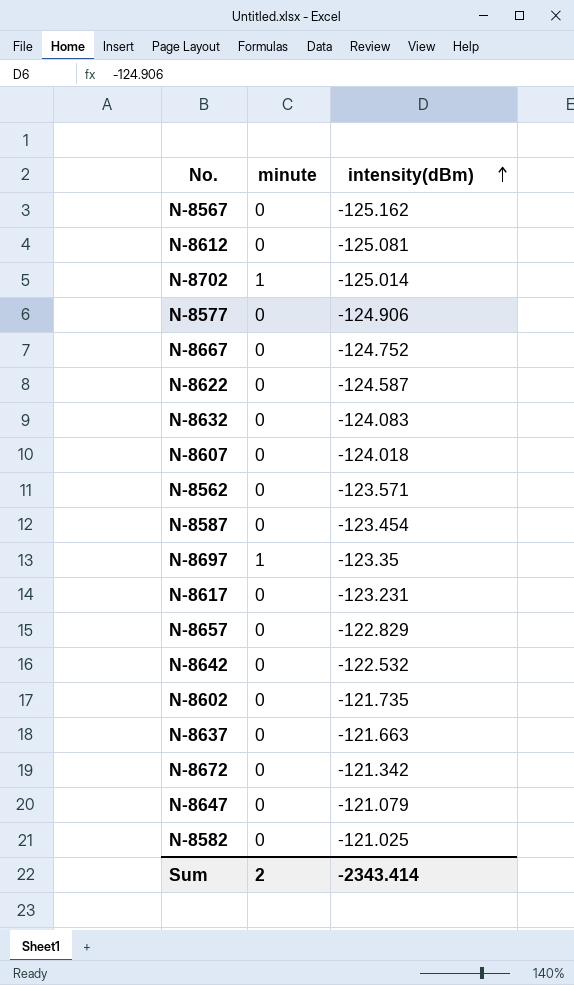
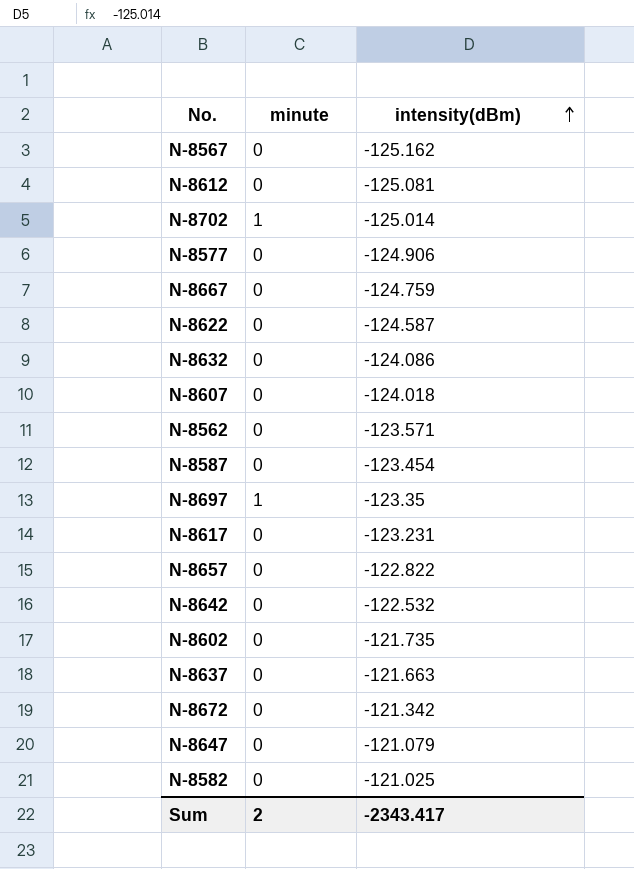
N-8667 | intensity(dBm): -124.752 -> -124.759
N-8632 | intensity(dBm): -124.083 -> -124.086
N-8657 | intensity(dBm): -122.829 -> -122.822
Sum | intensity(dBm): -2343.414 -> -2343.417

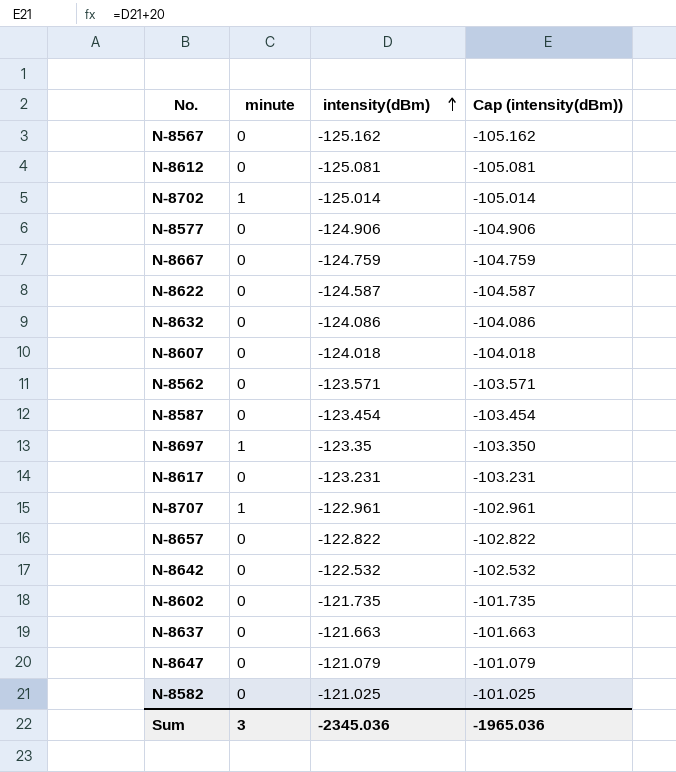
column Cap (intensity(dBm)) | formula: none -> [intensity(dBm)] + 20
row N-8672: 0 | -121.342 -> none
row N-8707: none -> 1 | -122.961 | -102.961
Sum | minute: 2 -> 3
Sum | intensity(dBm): -2343.417 -> -2345.036

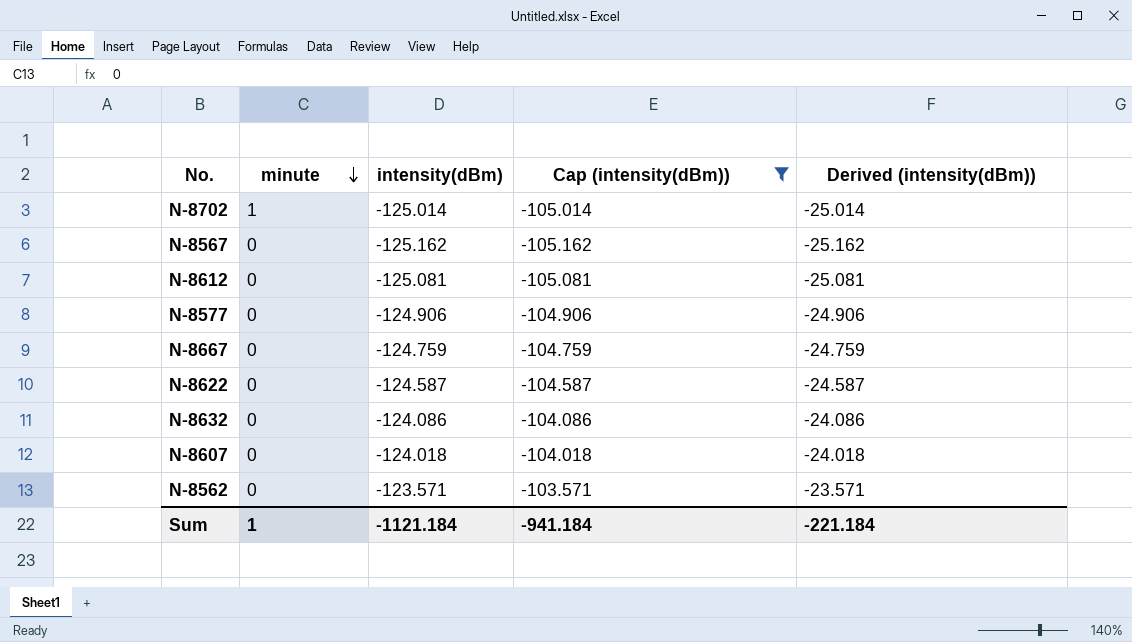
filter: none -> Cap (intensity(dBm)) <= -103.571
row order: intensity(dBm) ascending -> minute descending
column Derived (intensity(dBm)) | formula: none -> [intensity(dBm)] + 100
Sum | minute: 3 -> 1
Sum | intensity(dBm): -2345.036 -> -1121.184
Sum | Cap (intensity(dBm)): -1965.036 -> -941.184

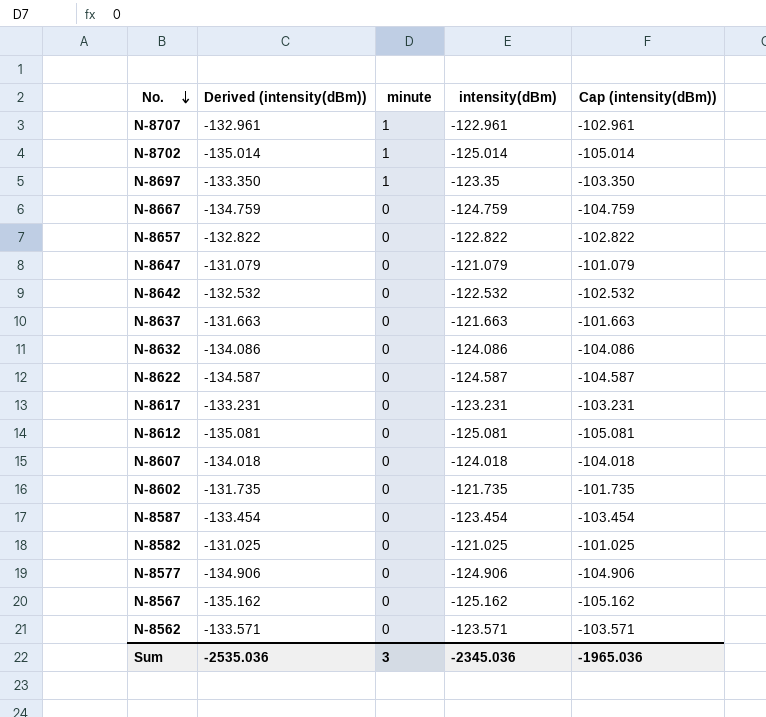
filter: Cap (intensity(dBm)) <= -103.571 -> none
row order: minute descending -> No. descending
column Derived (intensity(dBm)) | formula: [intensity(dBm)] + 100 -> [intensity(dBm)] - 10
column Derived (intensity(dBm)) | position: 5 -> 2
Sum | Derived (intensity(dBm)): -221.184 -> -2535.036
Sum | minute: 1 -> 3
Sum | intensity(dBm): -1121.184 -> -2345.036
Sum | Cap (intensity(dBm)): -941.184 -> -1965.036

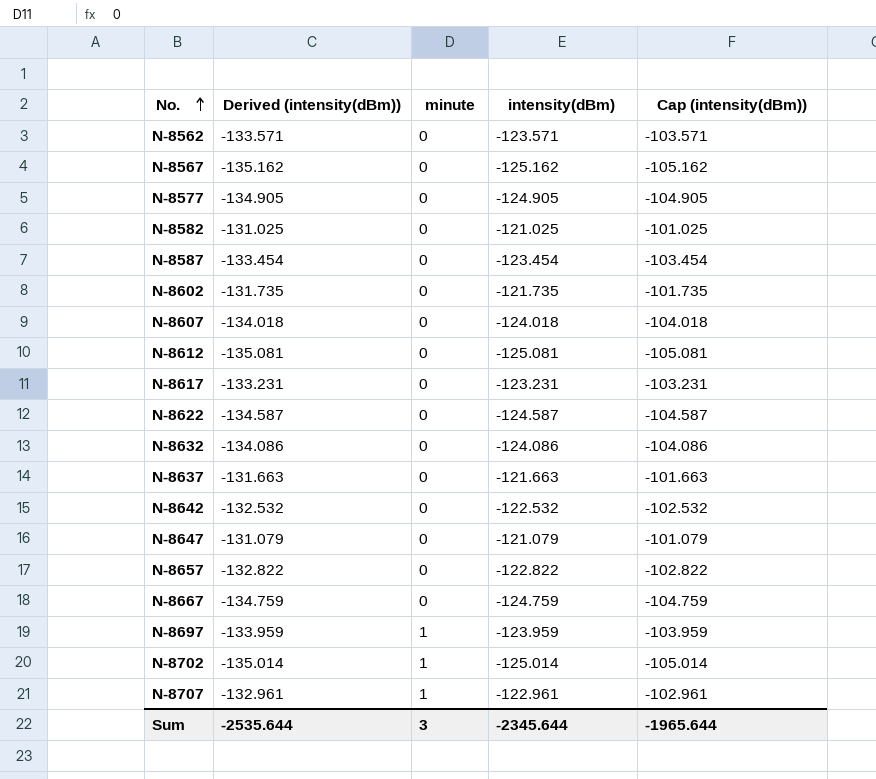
row order: No. descending -> No. ascending
N-8577 | Derived (intensity(dBm)): -134.906 -> -134.905
N-8577 | intensity(dBm): -124.906 -> -124.905
N-8577 | Cap (intensity(dBm)): -104.906 -> -104.905
N-8697 | Derived (intensity(dBm)): -133.350 -> -133.959
N-8697 | intensity(dBm): -123.35 -> -123.959
N-8697 | Cap (intensity(dBm)): -103.350 -> -103.959
Sum | Derived (intensity(dBm)): -2535.036 -> -2535.644
Sum | intensity(dBm): -2345.036 -> -2345.644
Sum | Cap (intensity(dBm)): -1965.036 -> -1965.644

